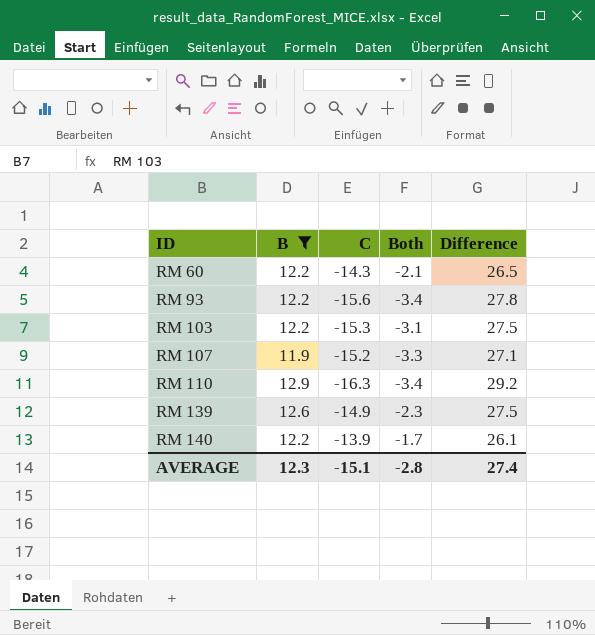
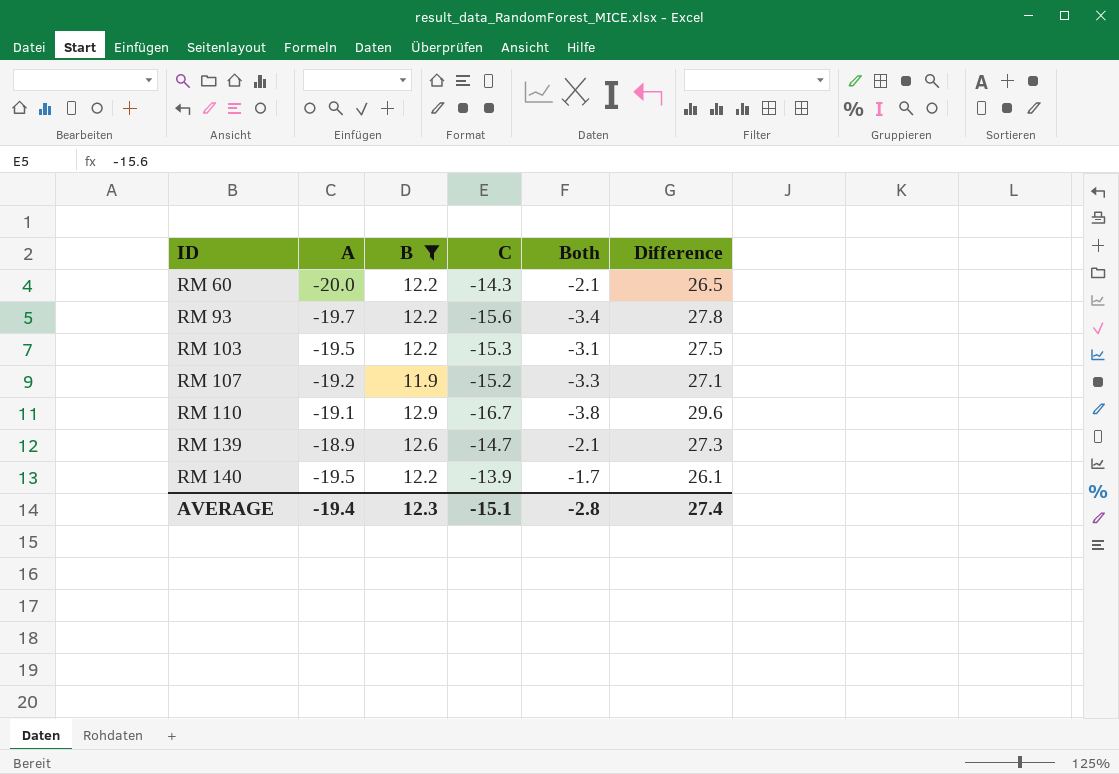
column A | position: none -> 2
RM 110 | C: -16.3 -> -16.7
RM 110 | Both: -3.4 -> -3.8
RM 110 | Difference: 29.2 -> 29.6
RM 139 | C: -14.9 -> -14.7
RM 139 | Both: -2.3 -> -2.1
RM 139 | Difference: 27.5 -> 27.3

